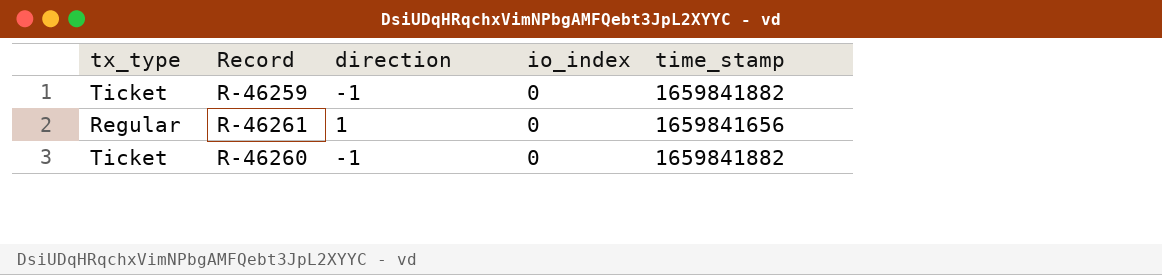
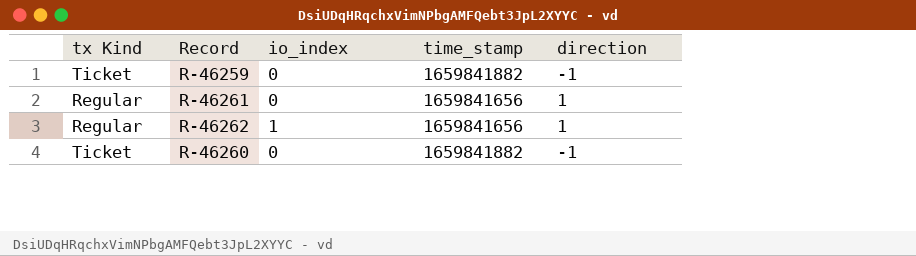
column name: tx_type -> tx Kind
column direction | position: 3 -> 5
row R-46262: none -> Regular | 1 | 1659841656 | 1

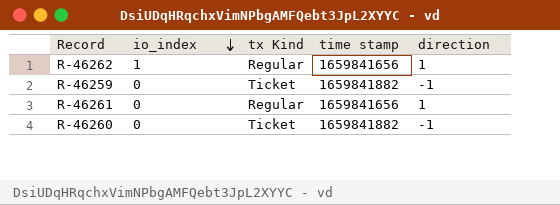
row order: none -> io_index descending
column tx Kind | position: 1 -> 3
column name: time_stamp -> time stamp

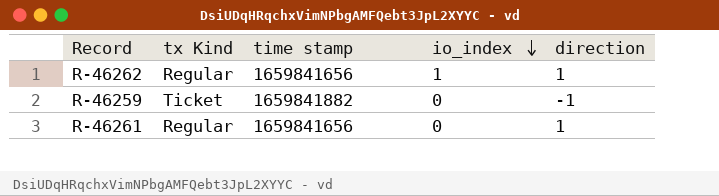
column io_index | position: 2 -> 4
row R-46260: 0 | Ticket | 1659841882 | -1 -> none

